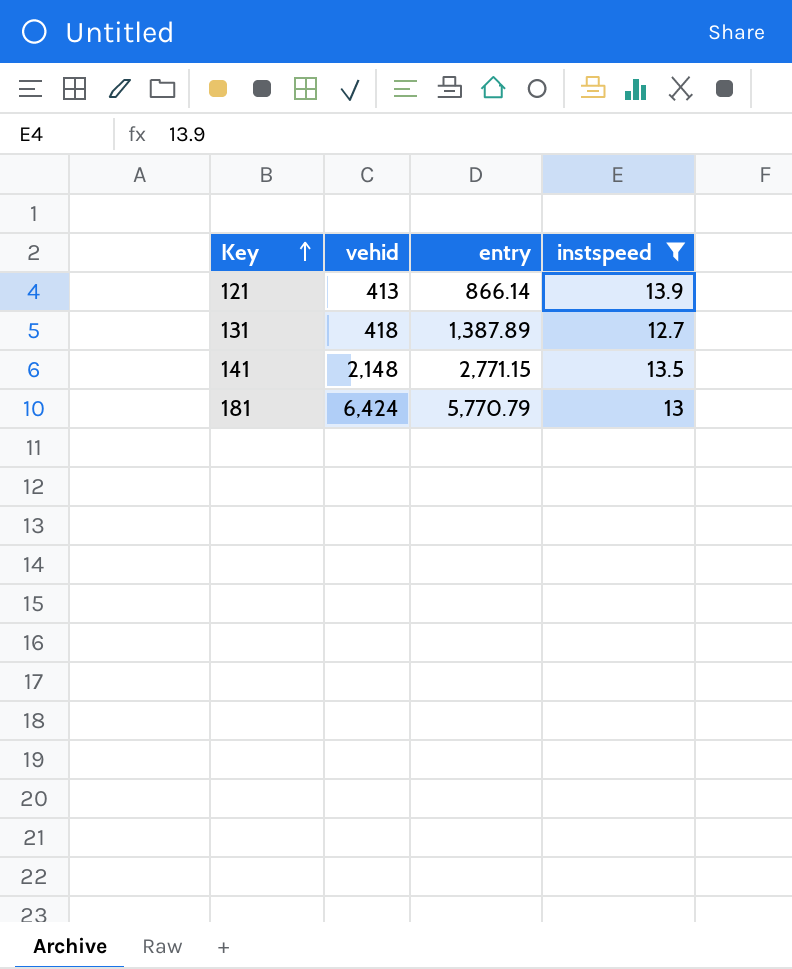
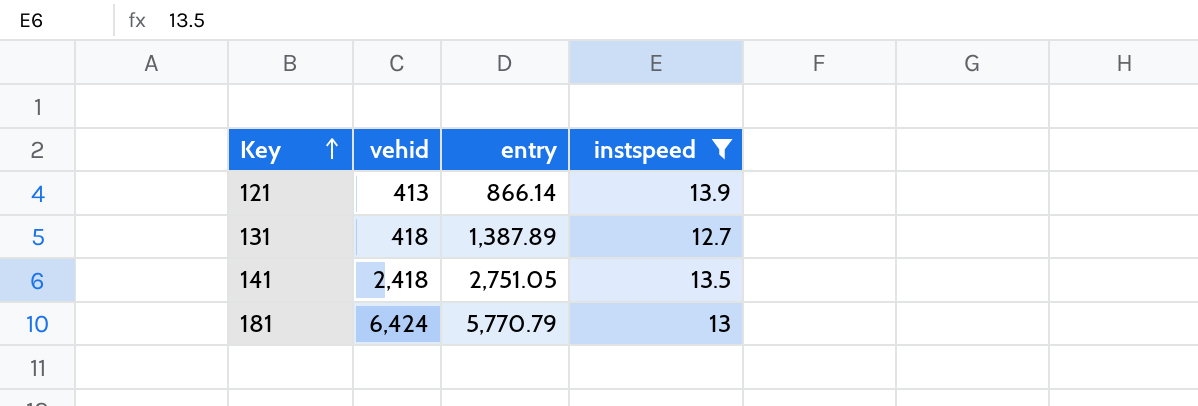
141 | vehid: 2,148 -> 2,418
141 | entry: 2,771.15 -> 2,751.05

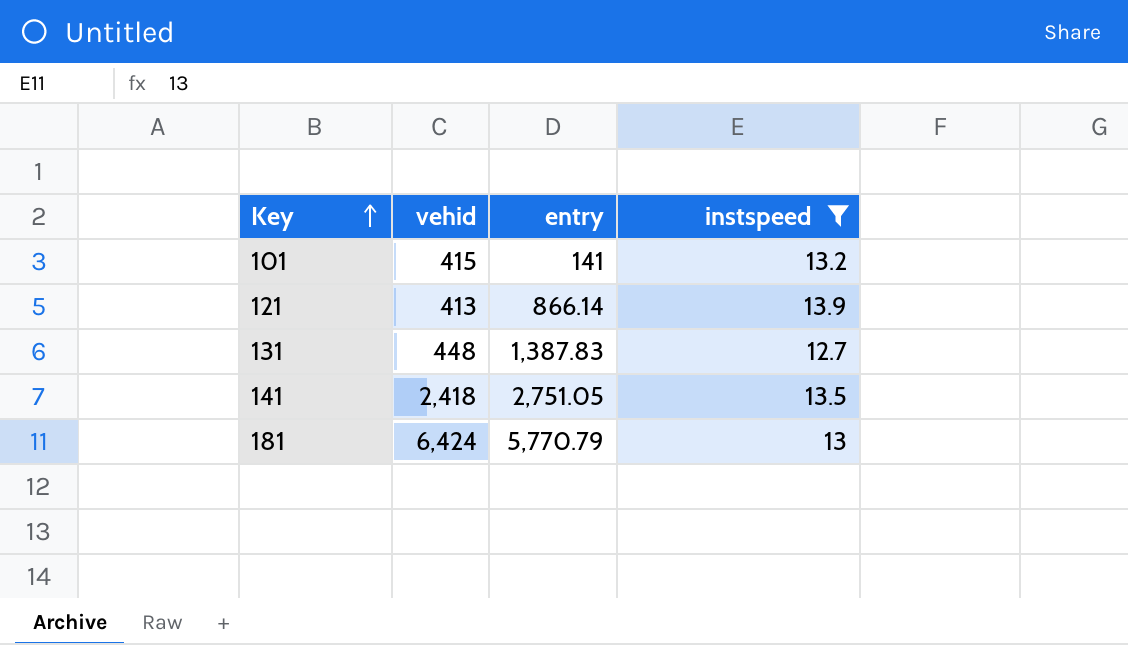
row 101: none -> 415 | 141 | 13.2
131 | vehid: 418 -> 448
131 | entry: 1,387.89 -> 1,387.83

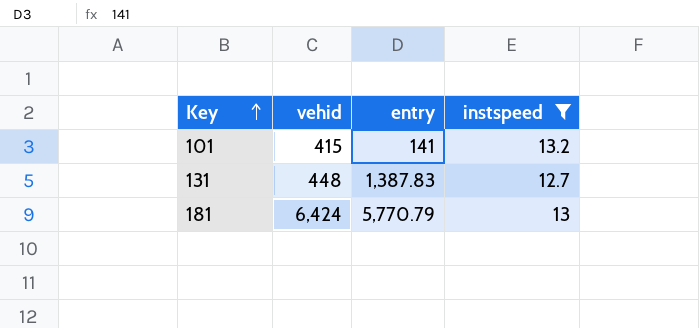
row 121: 413 | 866.14 | 13.9 -> none
row 141: 2,418 | 2,751.05 | 13.5 -> none

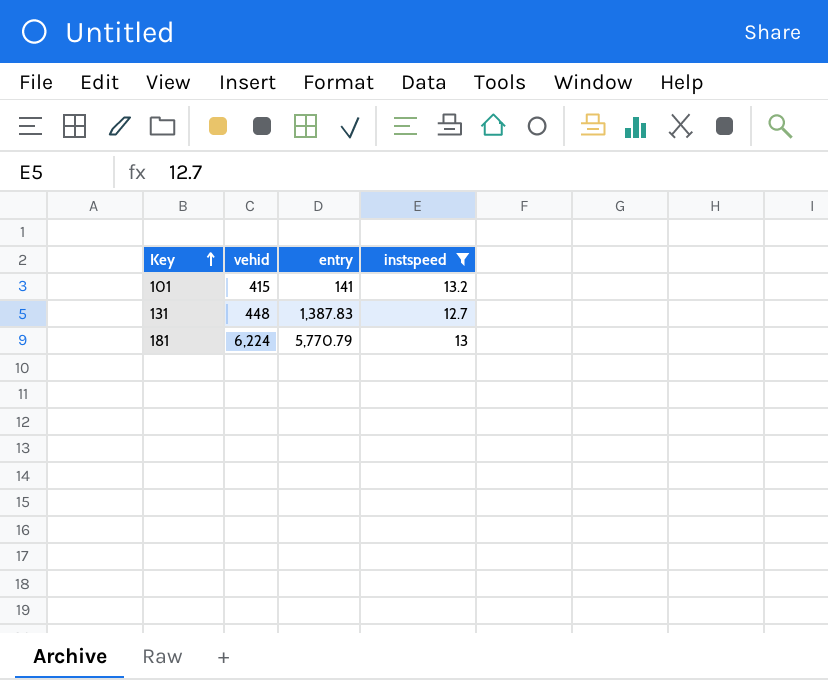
181 | vehid: 6,424 -> 6,224

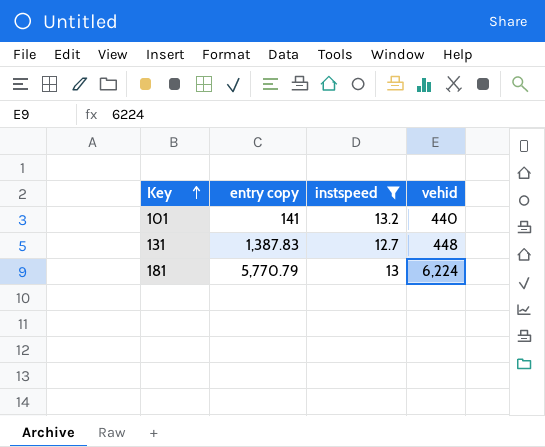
column name: entry -> entry copy
column vehid | position: 2 -> 4
101 | vehid: 415 -> 440

